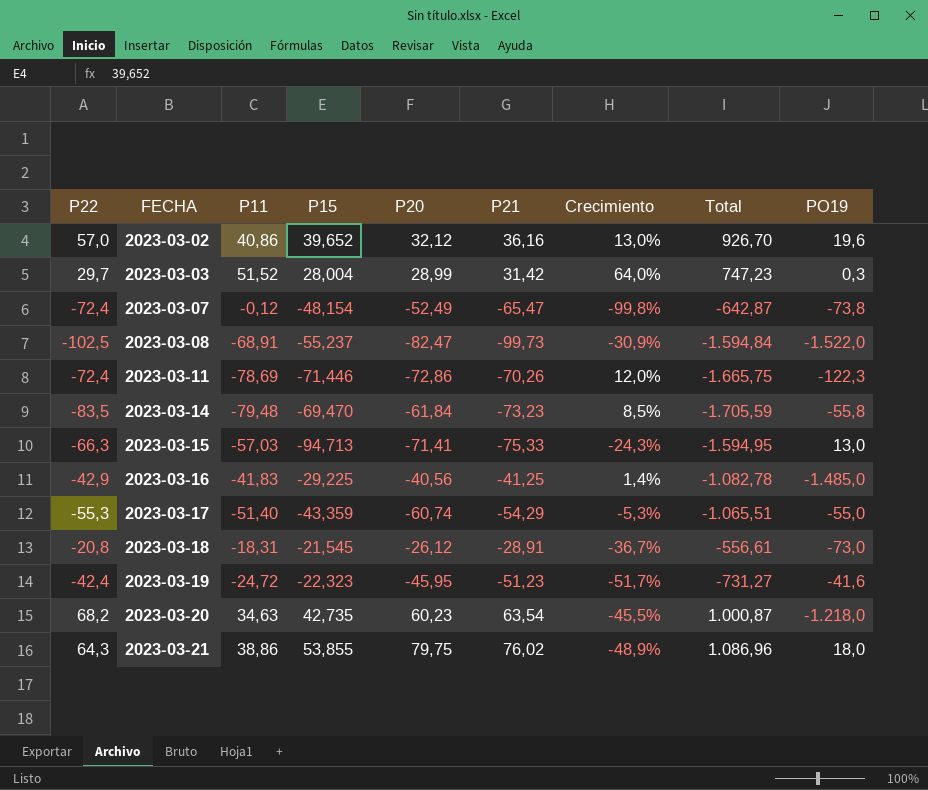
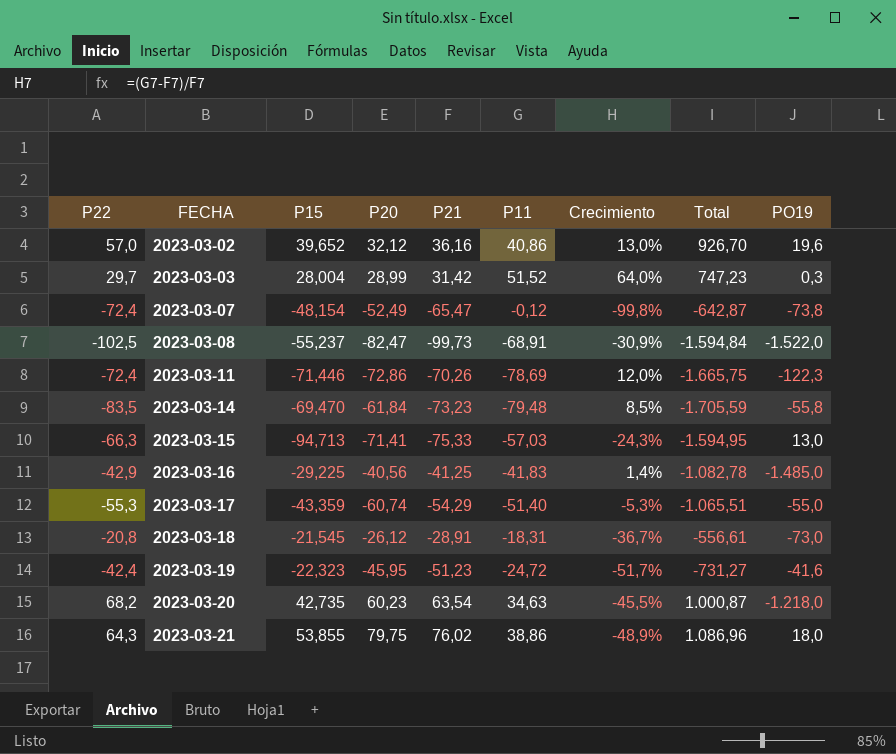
column P11 | position: 3 -> 6

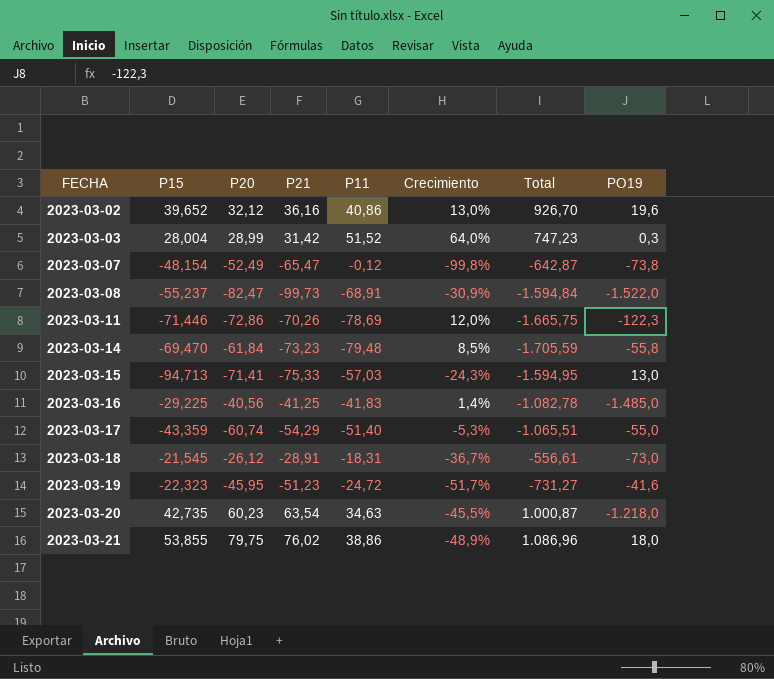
column P22 | position: 1 -> none

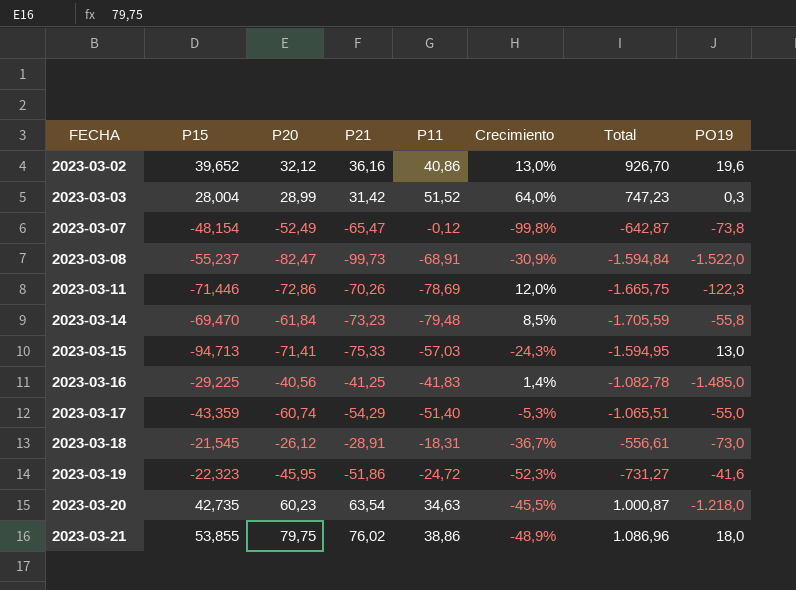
2023-03-19 | P21: -51,23 -> -51,86
2023-03-19 | Crecimiento: -51,7% -> -52,3%

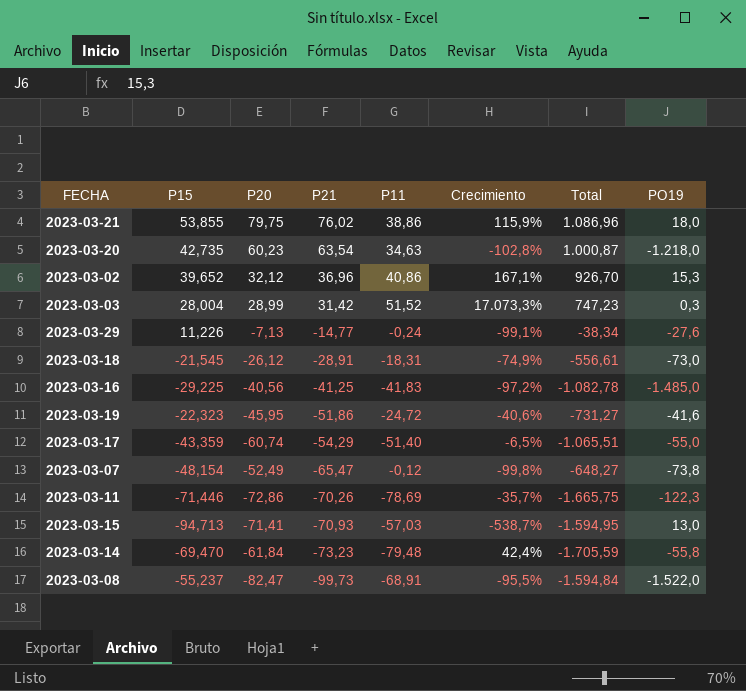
row order: FECHA ascending -> P21 descending
column Crecimiento | formula: ([P11] - [P21]) / [P21] -> ([P11] - [PO19]) / [PO19]
2023-03-02 | P21: 36,16 -> 36,96
2023-03-02 | PO19: 19,6 -> 15,3
row 2023-03-29: none -> 11,226 | -7,13 | -14,77 | -0,24 | -99,1% | -38,34 | -27,6
2023-03-07 | Total: -642,87 -> -648,27
2023-03-15 | P21: -75,33 -> -70,93

